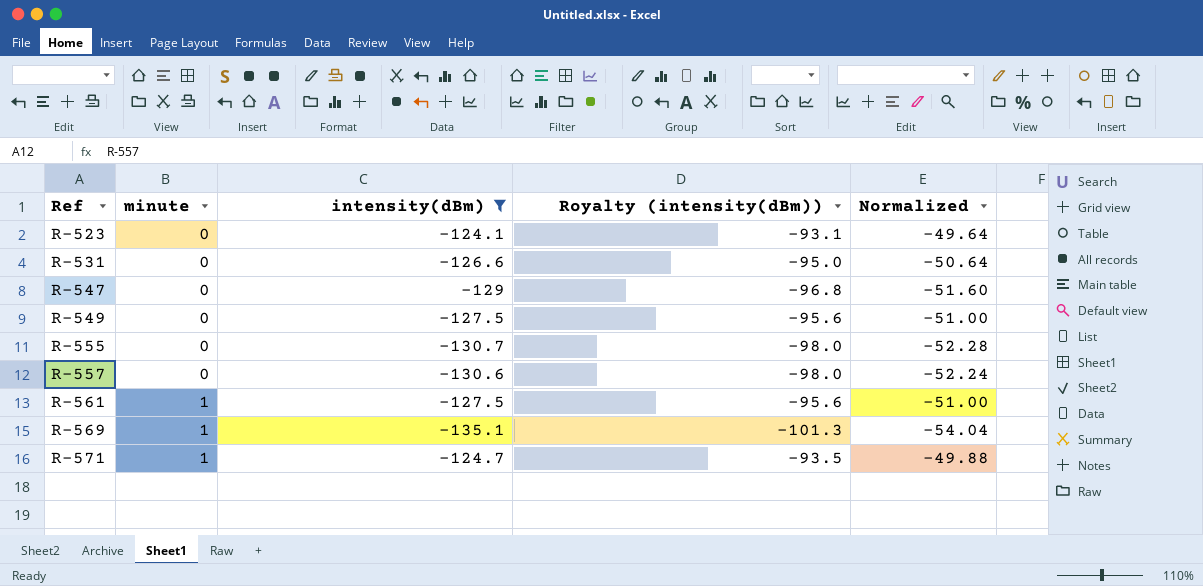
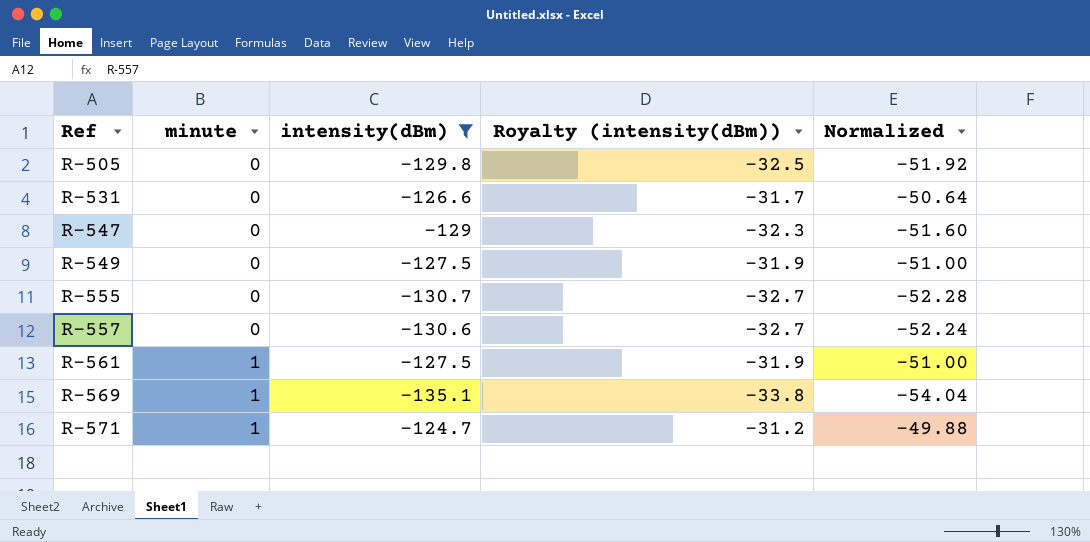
column Royalty (intensity(dBm)) | formula: [intensity(dBm)] * 0.75 -> [intensity(dBm)] * 0.25
row R-523: 0 | -124.1 | -93.1 | -49.64 -> none
row R-505: none -> 0 | -129.8 | -32.5 | -51.92

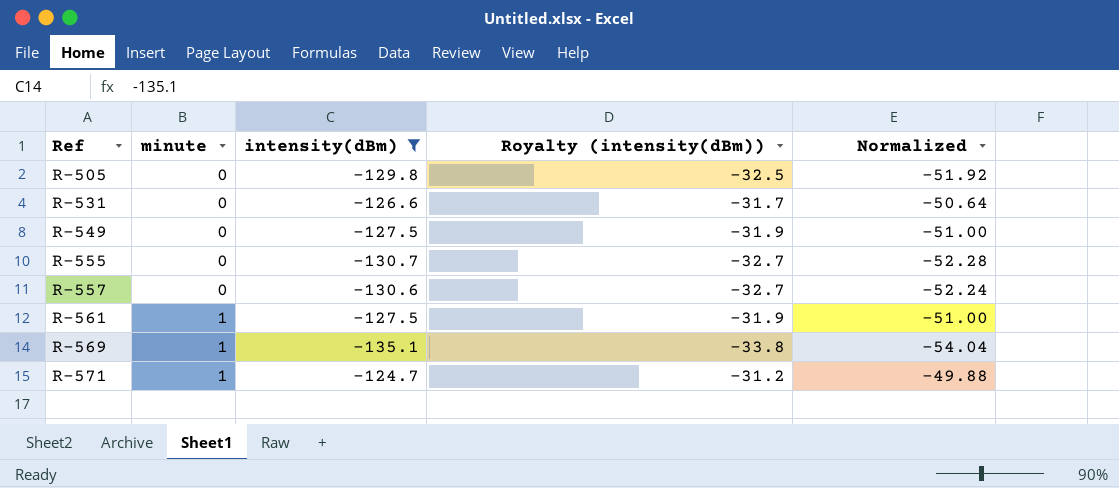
row R-547: 0 | -129 | -32.3 | -51.60 -> none

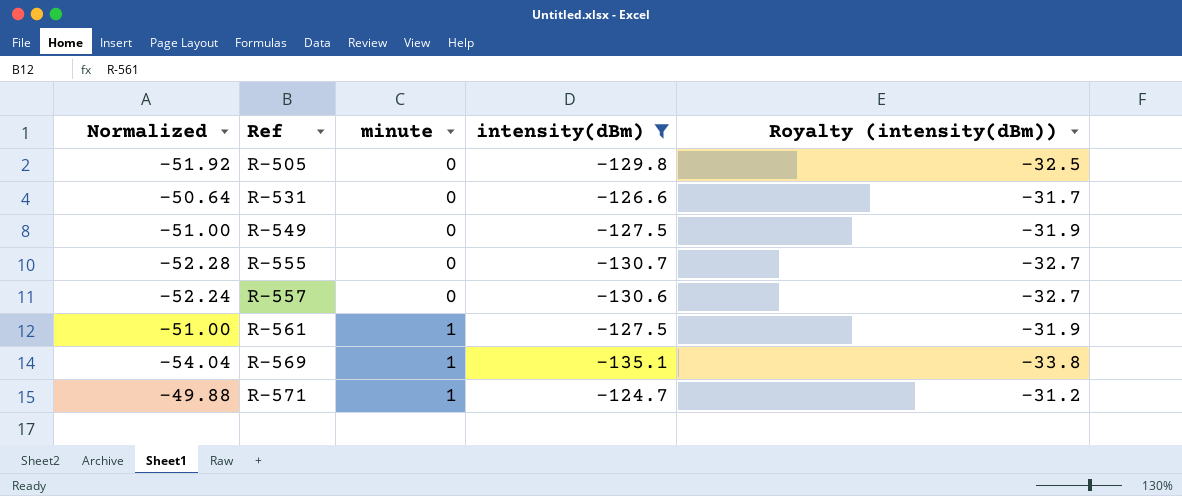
column Normalized | position: 5 -> 1

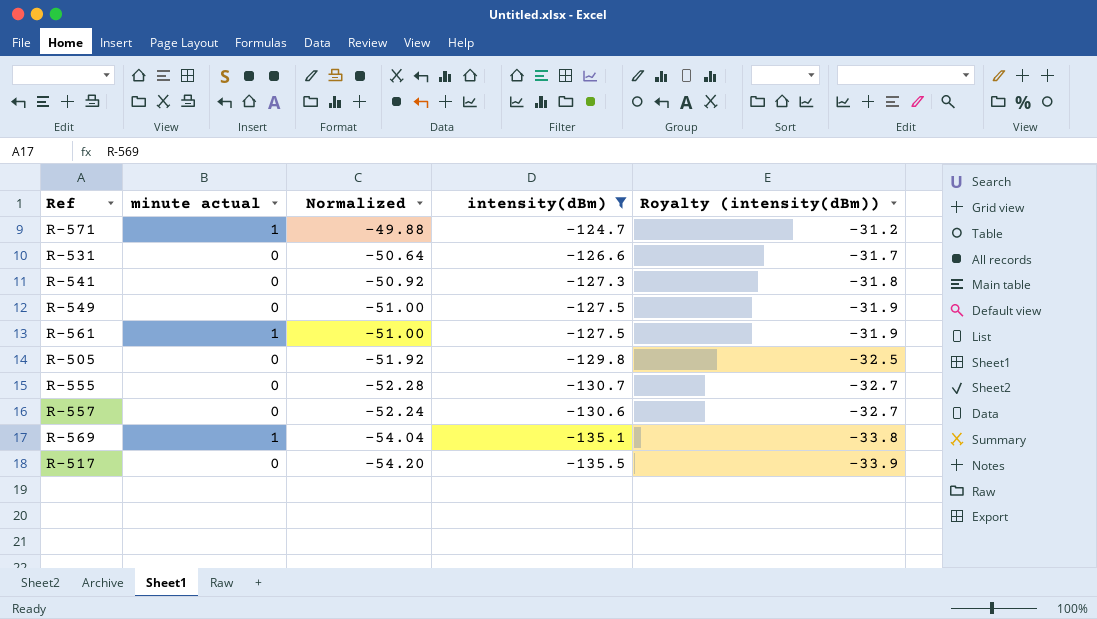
row order: Ref ascending -> Royalty (intensity(dBm)) descending
column name: minute -> minute actual
column Normalized | position: 1 -> 3
row R-541: none -> 0 | -50.92 | -127.3 | -31.8
row R-517: none -> 0 | -54.20 | -135.5 | -33.9

